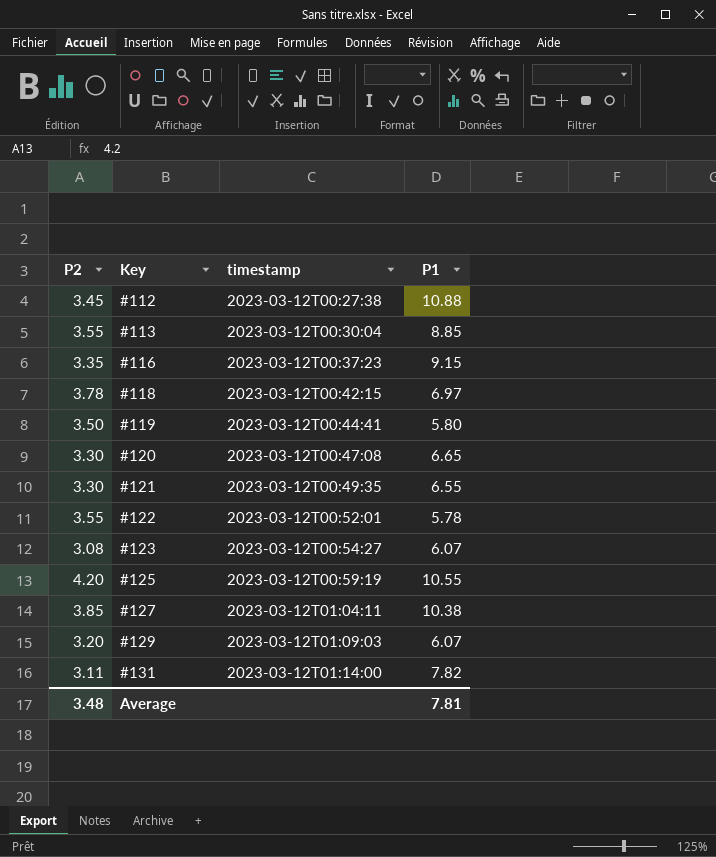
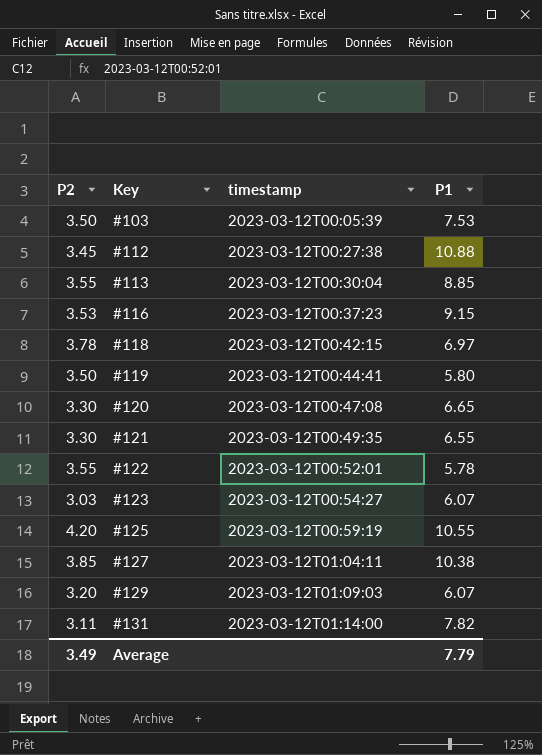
row #103: none -> 3.50 | 2023-03-12T00:05:39 | 7.53
#116 | P2: 3.35 -> 3.53
#123 | P2: 3.08 -> 3.03
Average | P2: 3.48 -> 3.49
Average | P1: 7.81 -> 7.79

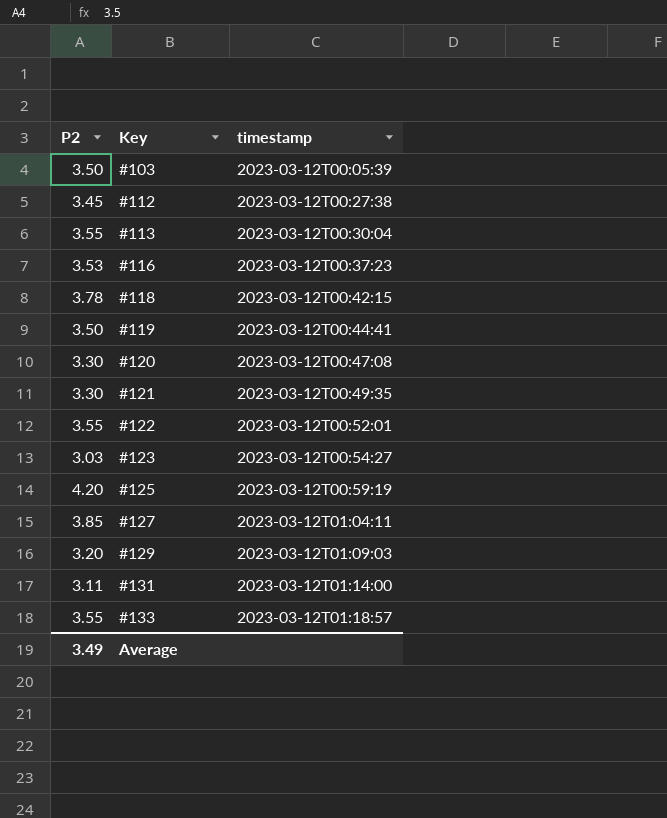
column P1 | position: 4 -> none
row #133: none -> 3.55 | 2023-03-12T01:18:57

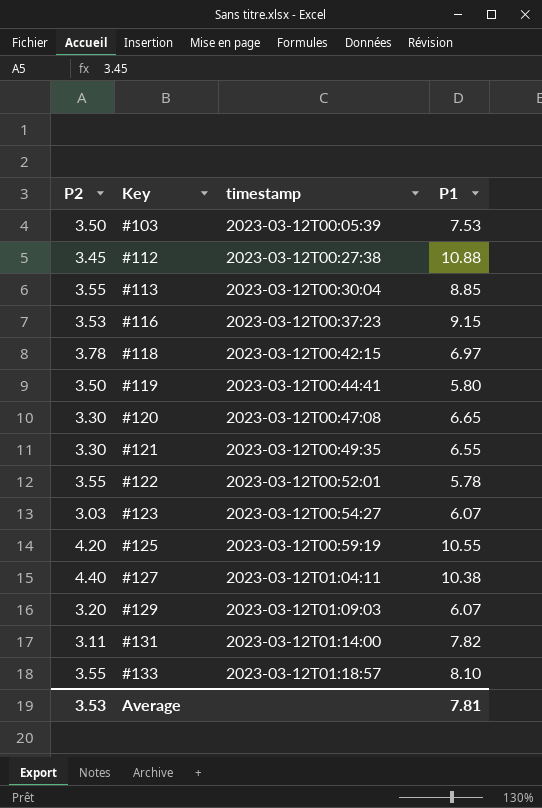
column P1 | position: none -> 4
#127 | P2: 3.85 -> 4.40
Average | P2: 3.49 -> 3.53

